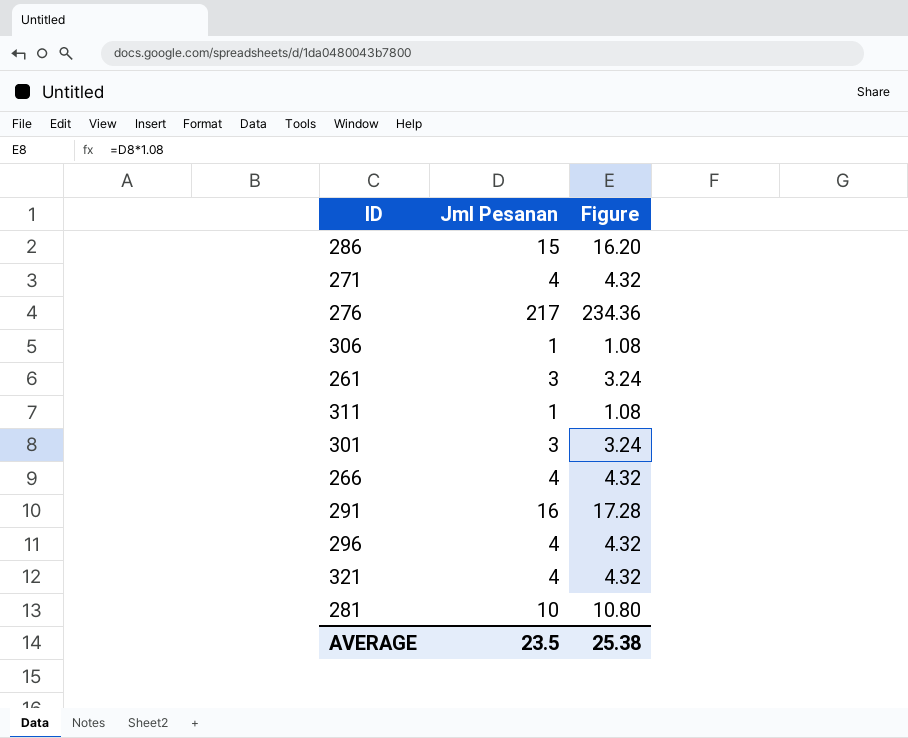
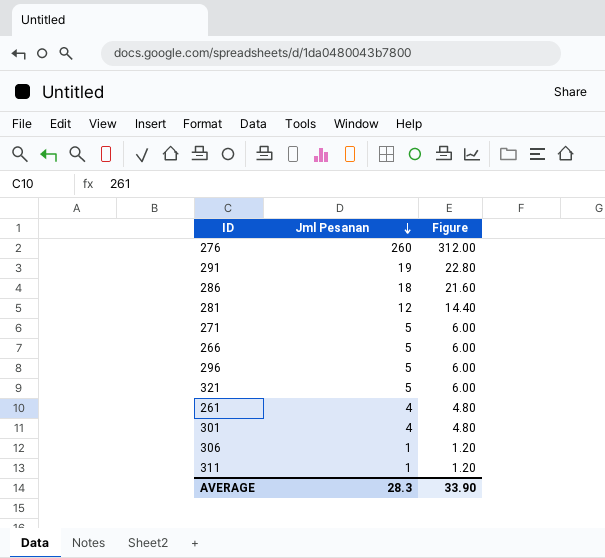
row order: none -> Jml Pesanan descending
column Figure | formula: [Jml Pesanan] * 1.08 -> [Jml Pesanan] * 1.2
276 | Jml Pesanan: 217 -> 260
291 | Jml Pesanan: 16 -> 19
286 | Jml Pesanan: 15 -> 18
281 | Jml Pesanan: 10 -> 12
271 | Jml Pesanan: 4 -> 5
266 | Jml Pesanan: 4 -> 5
296 | Jml Pesanan: 4 -> 5
321 | Jml Pesanan: 4 -> 5
261 | Jml Pesanan: 3 -> 4
301 | Jml Pesanan: 3 -> 4
AVERAGE | Jml Pesanan: 23.5 -> 28.3
AVERAGE | Figure: 25.38 -> 33.90

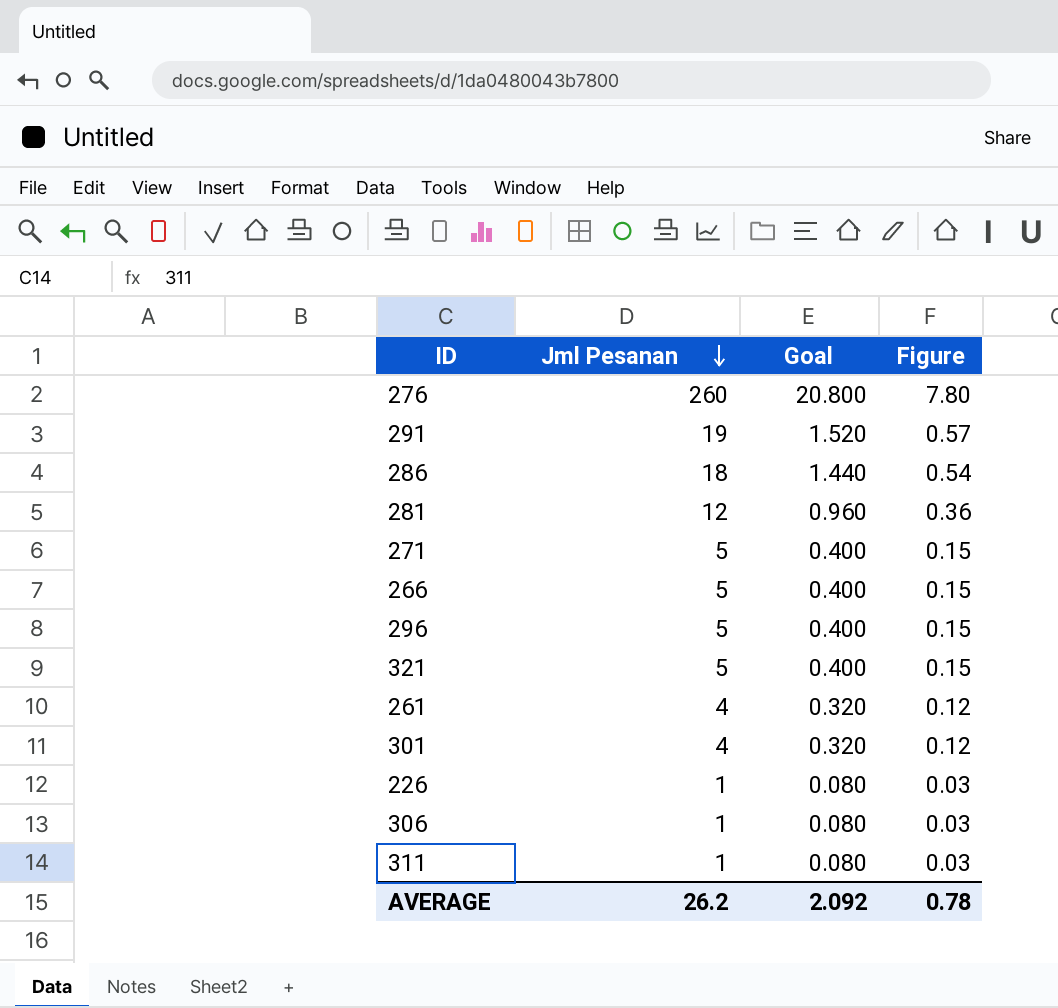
column Goal | formula: none -> [Jml Pesanan] * 0.08
column Figure | formula: [Jml Pesanan] * 1.2 -> [Jml Pesanan] * 0.03
row 226: none -> 1 | 0.080 | 0.03
AVERAGE | Jml Pesanan: 28.3 -> 26.2
AVERAGE | Figure: 33.90 -> 0.78

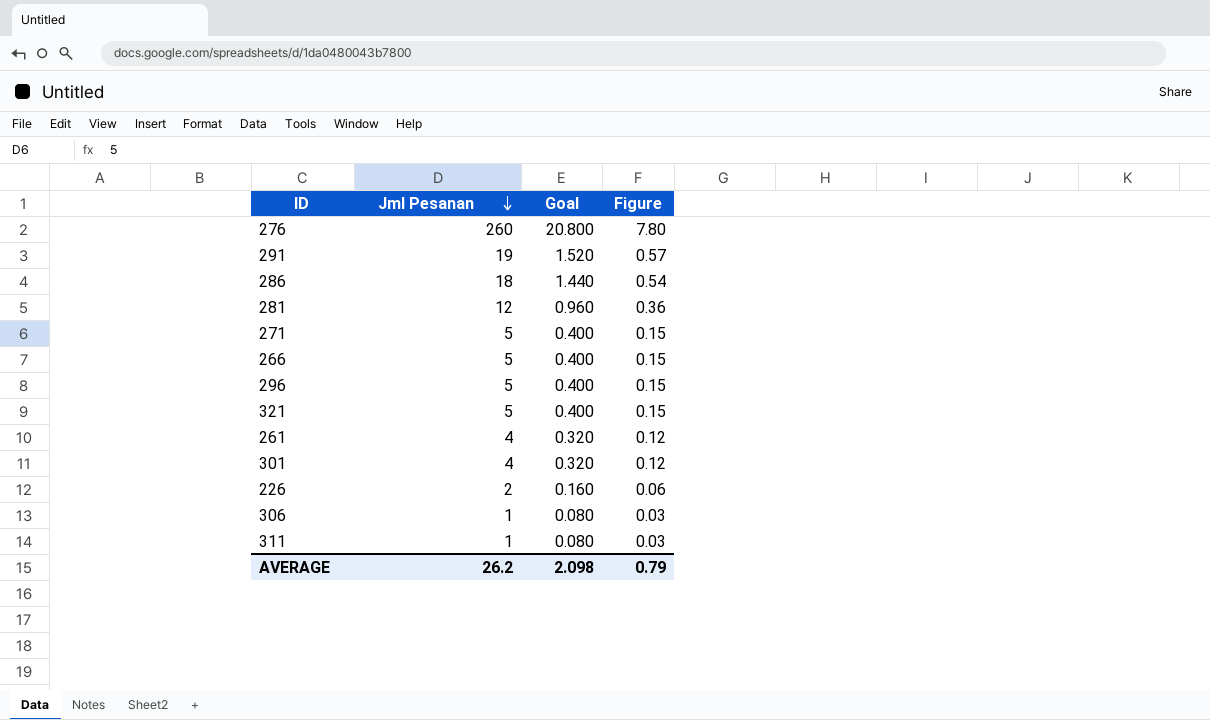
226 | Jml Pesanan: 1 -> 2
226 | Goal: 0.080 -> 0.160
226 | Figure: 0.03 -> 0.06
AVERAGE | Goal: 2.092 -> 2.098
AVERAGE | Figure: 0.78 -> 0.79

